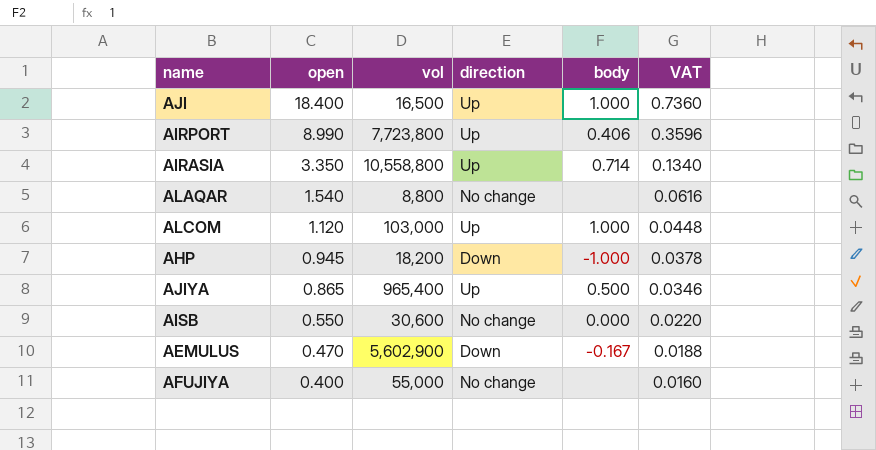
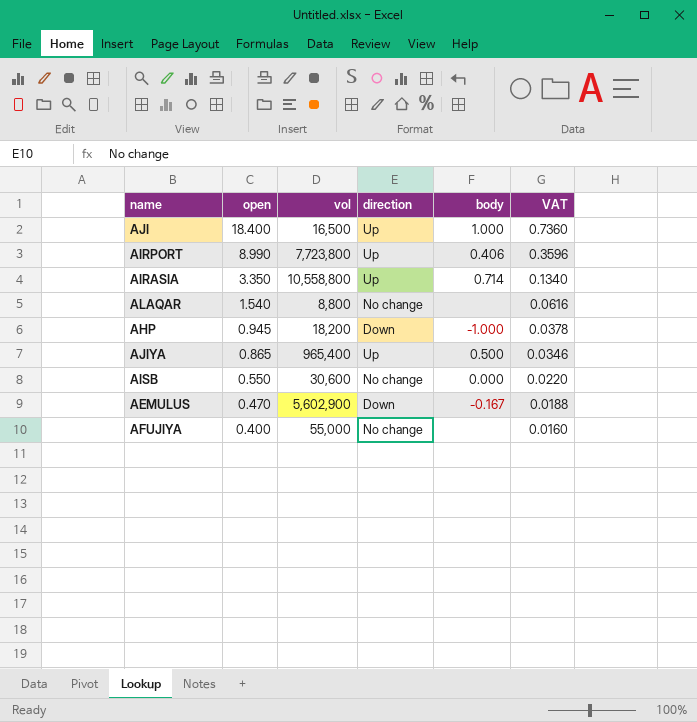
row ALCOM: 1.120 | 103,000 | Up | 1.000 | 0.0448 -> none

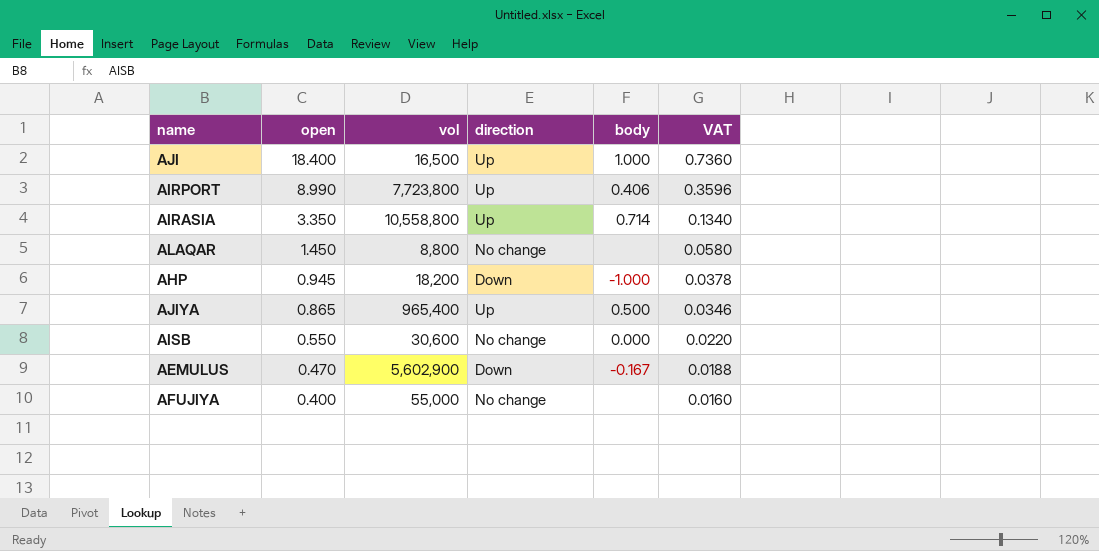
ALAQAR | open: 1.540 -> 1.450
ALAQAR | VAT: 0.0616 -> 0.0580

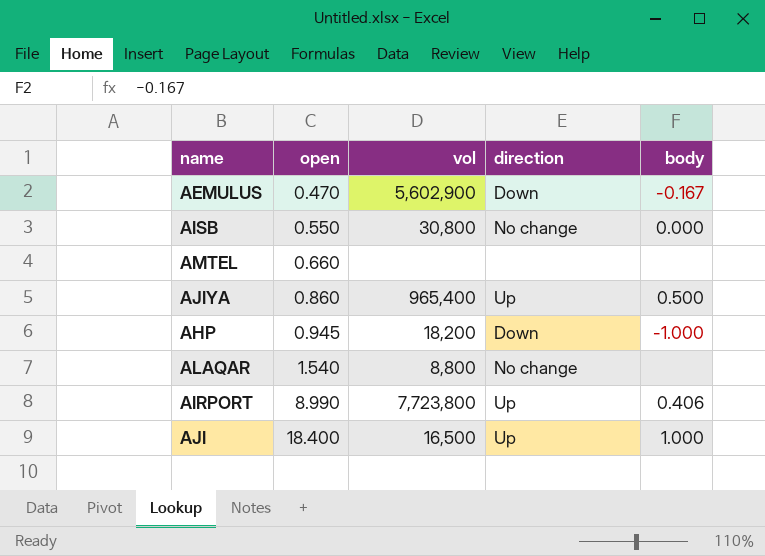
row order: open descending -> open ascending
column VAT | formula: [open] * 0.04 -> none
row AIRASIA: 3.350 | 10,558,800 | Up | 0.714 | 0.1340 -> none
row AFUJIYA: 0.400 | 55,000 | No change | none | 0.0160 -> none
AISB | vol: 30,600 -> 30,800
row AMTEL: none -> 0.660 | none | none | none
AJIYA | open: 0.865 -> 0.860
ALAQAR | open: 1.450 -> 1.540

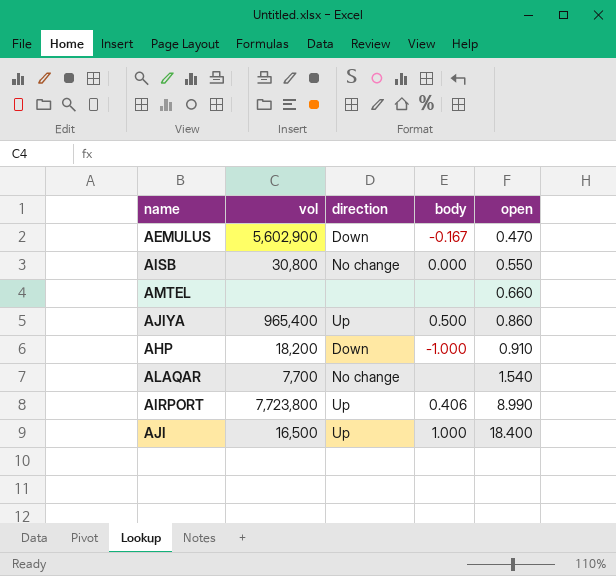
column open | position: 2 -> 5
AHP | open: 0.945 -> 0.910
ALAQAR | vol: 8,800 -> 7,700

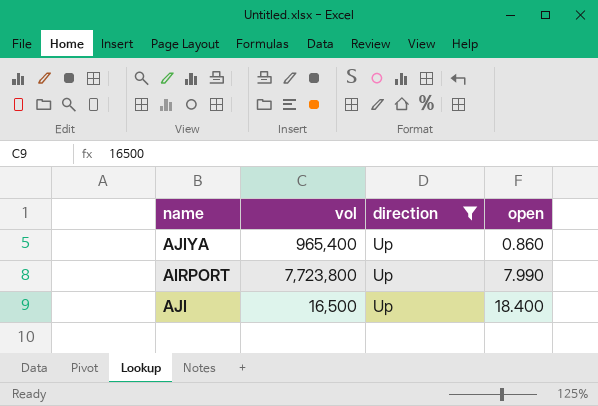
filter: none -> direction = Up
column body | position: 4 -> none
AIRPORT | open: 8.990 -> 7.990

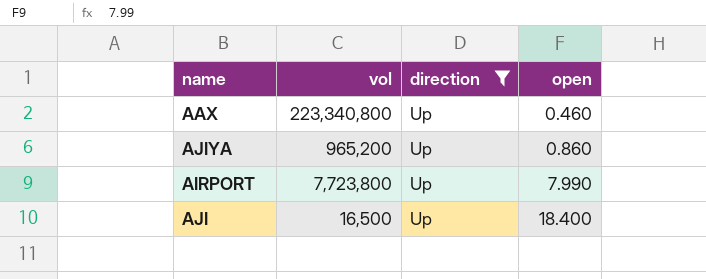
row AAX: none -> 223,340,800 | Up | 0.460
AJIYA | vol: 965,400 -> 965,200

